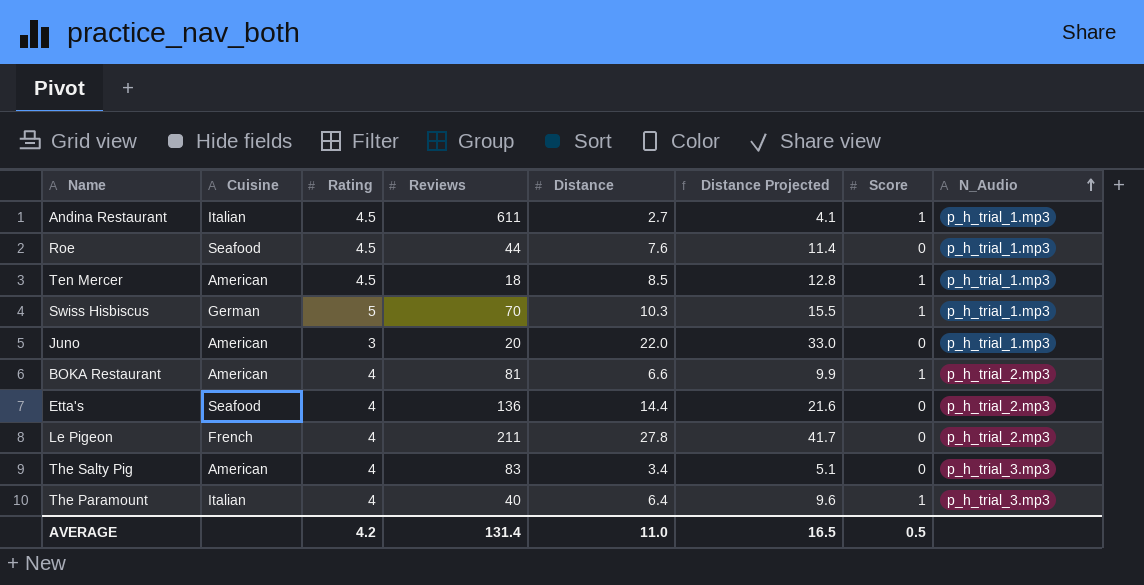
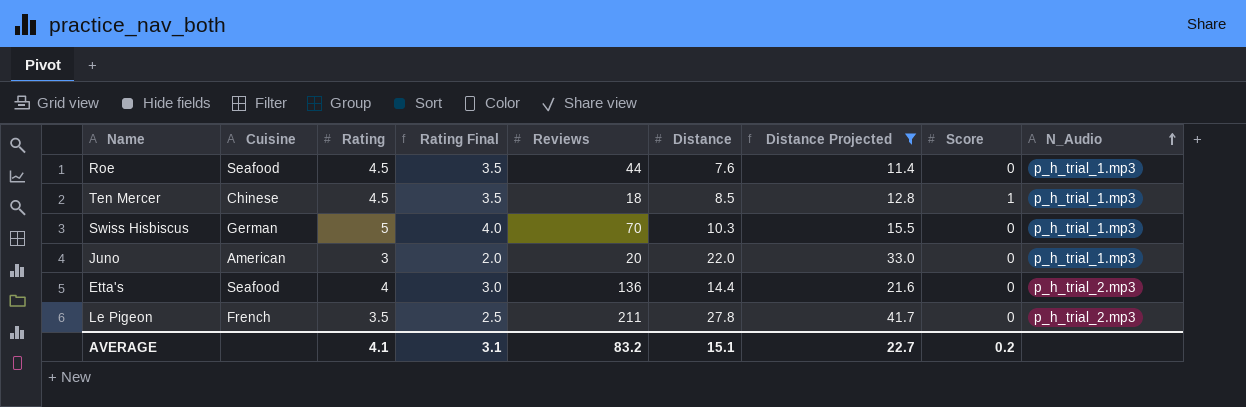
filter: none -> Distance Projected >= 11.4
column Rating Final | formula: none -> [Rating] - 1
Ten Mercer | Cuisine: American -> Chinese
Swiss Hisbiscus | Score: 1 -> 0
Le Pigeon | Rating: 4 -> 3.5
AVERAGE | Rating: 4.2 -> 4.1
AVERAGE | Reviews: 131.4 -> 83.2
AVERAGE | Distance: 11.0 -> 15.1
AVERAGE | Distance Projected: 16.5 -> 22.7
AVERAGE | Score: 0.5 -> 0.2

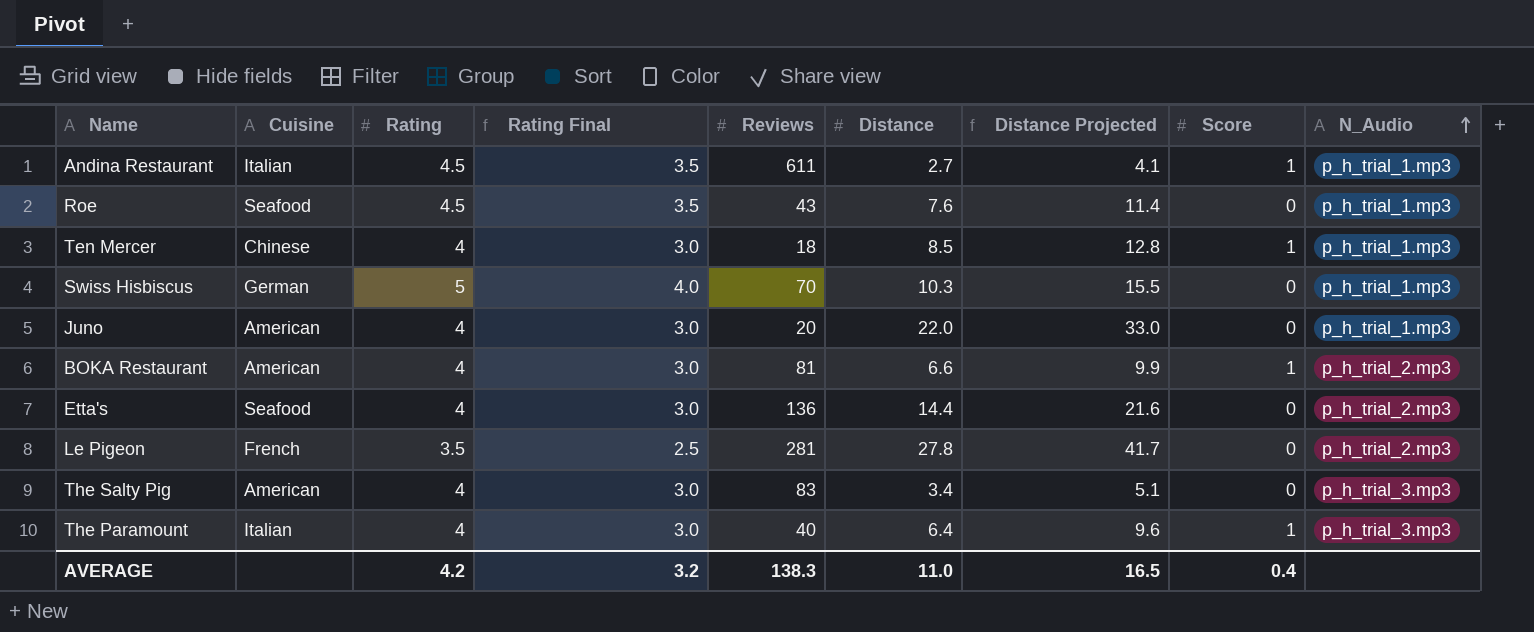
filter: Distance Projected >= 11.4 -> none
Roe | Reviews: 44 -> 43
Ten Mercer | Rating: 4.5 -> 4
Ten Mercer | Rating Final: 3.5 -> 3.0
Juno | Rating: 3 -> 4
Juno | Rating Final: 2.0 -> 3.0
Le Pigeon | Reviews: 211 -> 281
AVERAGE | Rating: 4.1 -> 4.2
AVERAGE | Rating Final: 3.1 -> 3.2
AVERAGE | Reviews: 83.2 -> 138.3
AVERAGE | Distance: 15.1 -> 11.0
AVERAGE | Distance Projected: 22.7 -> 16.5
AVERAGE | Score: 0.2 -> 0.4

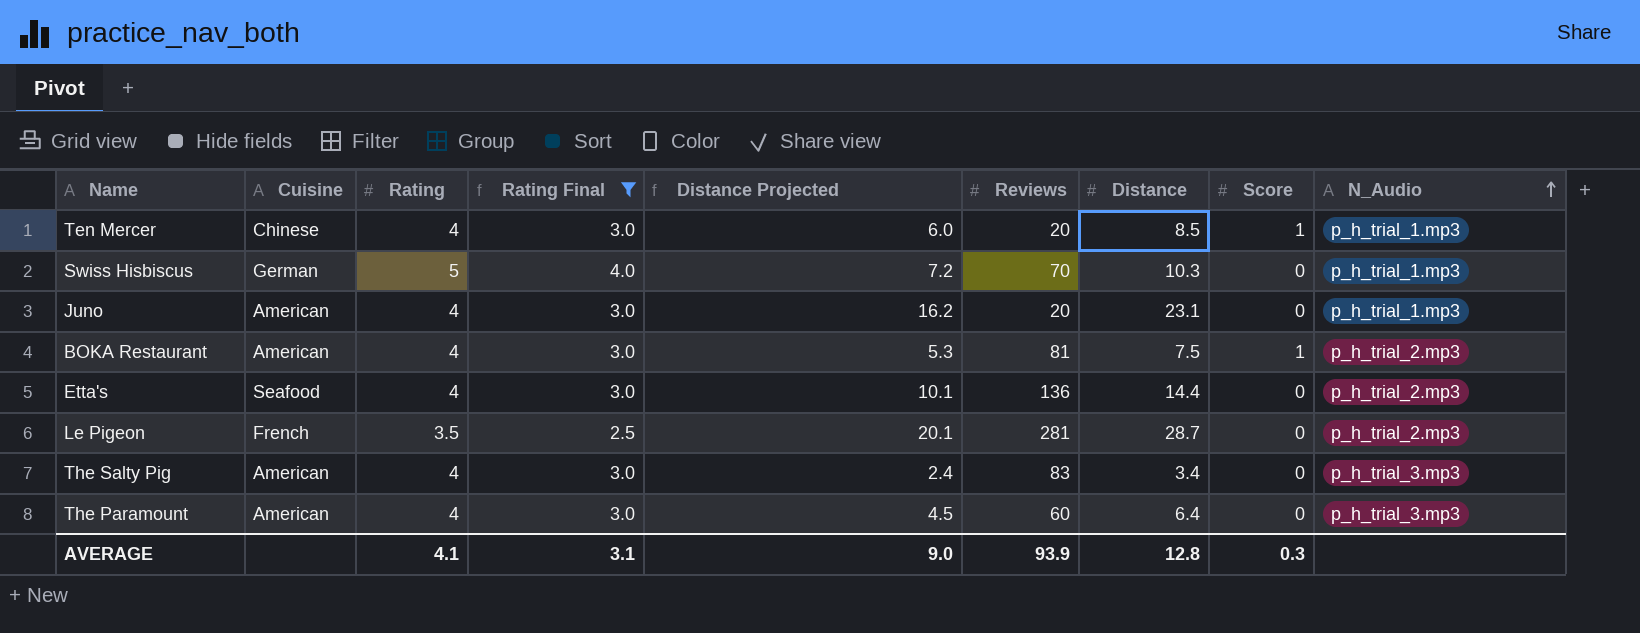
filter: none -> Rating Final != 3.5
column Distance Projected | formula: [Distance] * 1.5 -> [Distance] * 0.7
column Distance Projected | position: 7 -> 5
Ten Mercer | Reviews: 18 -> 20
Juno | Distance: 22.0 -> 23.1
BOKA Restaurant | Distance: 6.6 -> 7.5
Le Pigeon | Distance: 27.8 -> 28.7
The Paramount | Cuisine: Italian -> American
The Paramount | Reviews: 40 -> 60
The Paramount | Score: 1 -> 0
AVERAGE | Rating: 4.2 -> 4.1
AVERAGE | Rating Final: 3.2 -> 3.1
AVERAGE | Distance Projected: 16.5 -> 9.0
AVERAGE | Reviews: 138.3 -> 93.9
AVERAGE | Distance: 11.0 -> 12.8
AVERAGE | Score: 0.4 -> 0.3

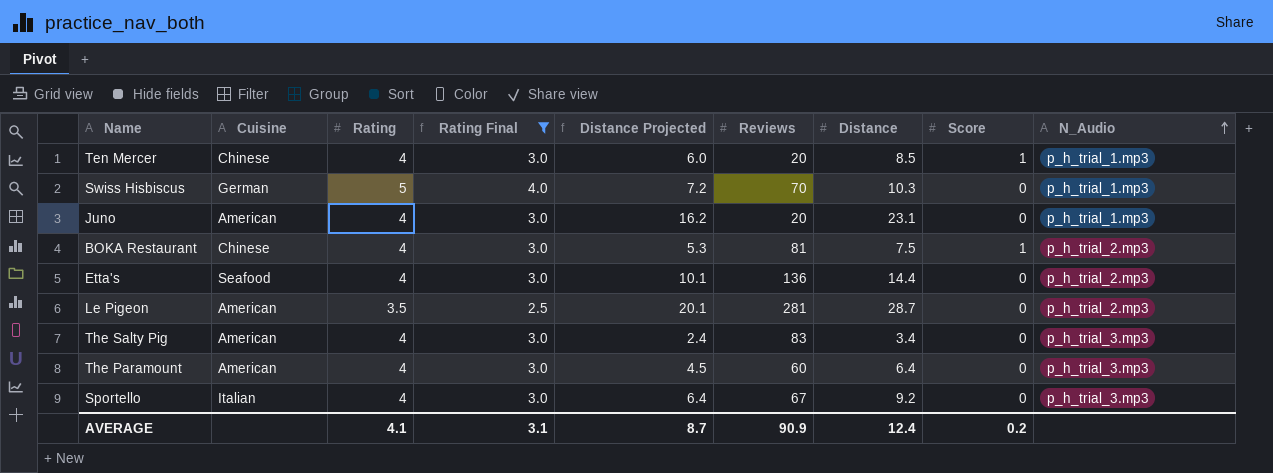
BOKA Restaurant | Cuisine: American -> Chinese
Le Pigeon | Cuisine: French -> American
row Sportello: none -> Italian | 4 | 3.0 | 6.4 | 67 | 9.2 | 0 | p_h_trial_3.mp3
AVERAGE | Distance Projected: 9.0 -> 8.7
AVERAGE | Reviews: 93.9 -> 90.9
AVERAGE | Distance: 12.8 -> 12.4
AVERAGE | Score: 0.3 -> 0.2

